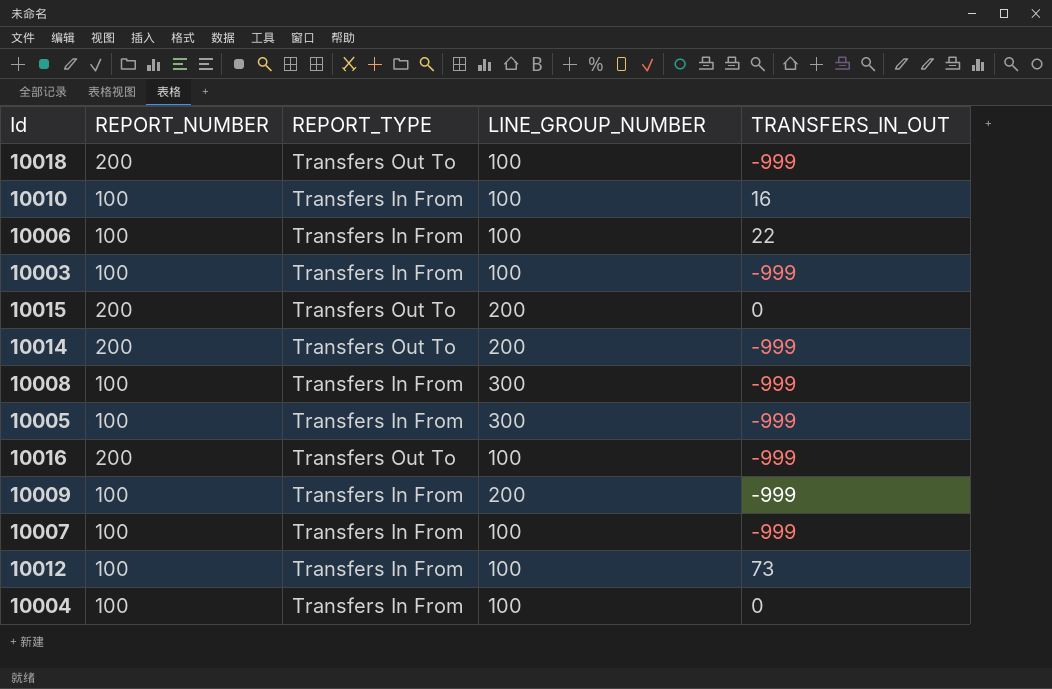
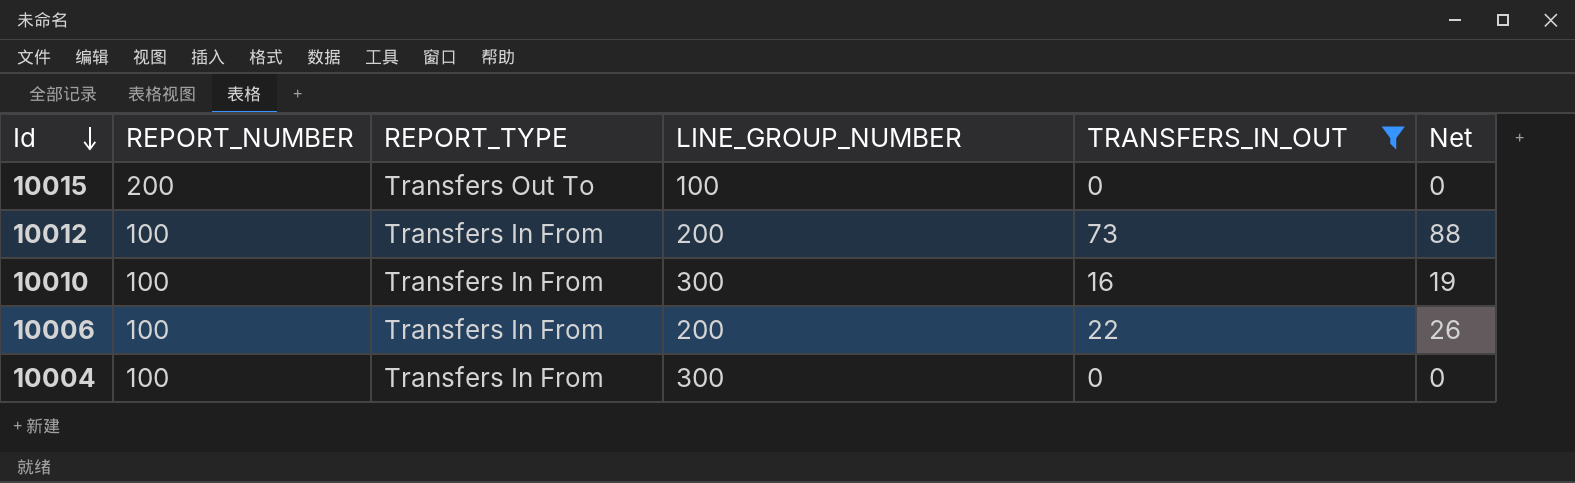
filter: none -> TRANSFERS_IN_OUT != -999
row order: none -> Id descending
column Net | formula: none -> [TRANSFERS_IN_OUT] * 1.2
10015 | LINE_GROUP_NUMBER: 200 -> 100
10012 | LINE_GROUP_NUMBER: 100 -> 200
10010 | LINE_GROUP_NUMBER: 100 -> 300
10006 | LINE_GROUP_NUMBER: 100 -> 200
10004 | LINE_GROUP_NUMBER: 100 -> 300

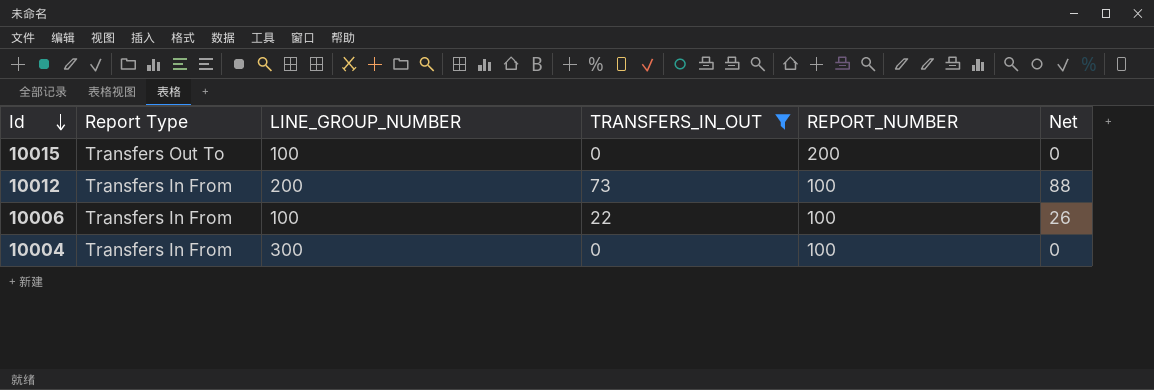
column name: REPORT_TYPE -> Report Type
column REPORT_NUMBER | position: 2 -> 5
row 10010: 100 | Transfers In From | 300 | 16 | 19 -> none
10006 | LINE_GROUP_NUMBER: 200 -> 100

